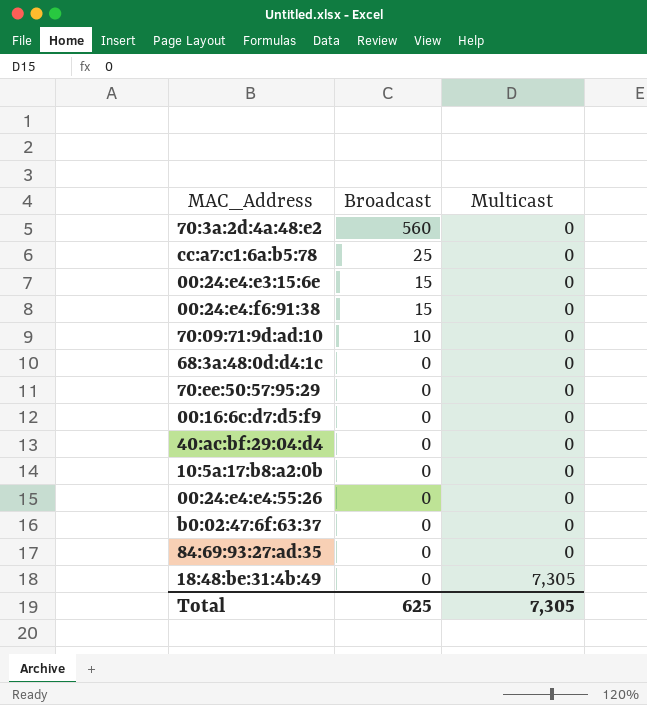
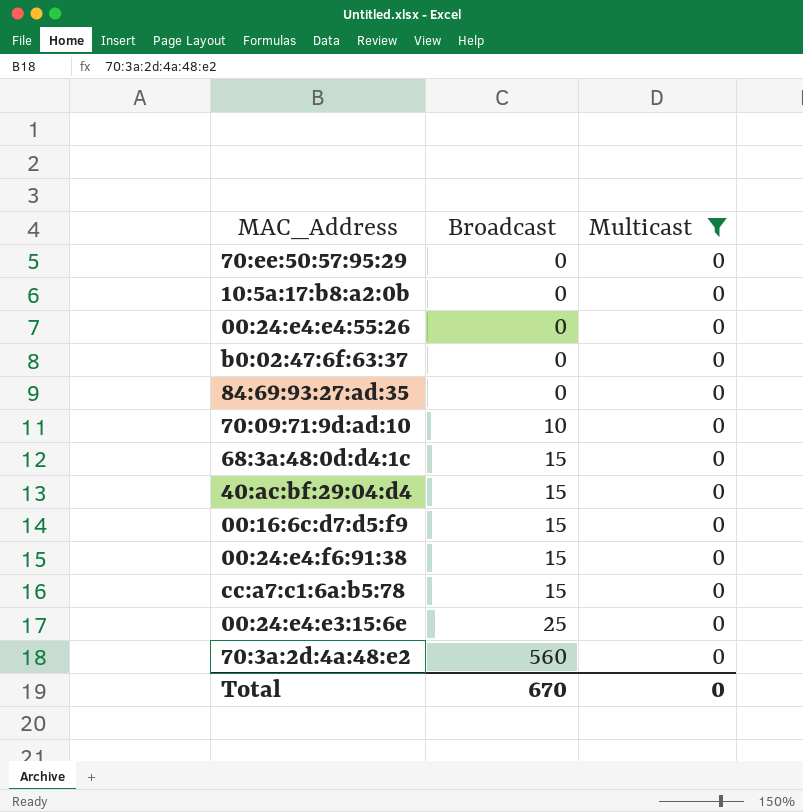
filter: none -> Multicast = 0
row order: Broadcast descending -> Broadcast ascending
68:3a:48:0d:d4:1c | Broadcast: 0 -> 15
40:ac:bf:29:04:d4 | Broadcast: 0 -> 15
00:16:6c:d7:d5:f9 | Broadcast: 0 -> 15
cc:a7:c1:6a:b5:78 | Broadcast: 25 -> 15
00:24:e4:e3:15:6e | Broadcast: 15 -> 25
Total | Broadcast: 625 -> 670
Total | Multicast: 7,305 -> 0

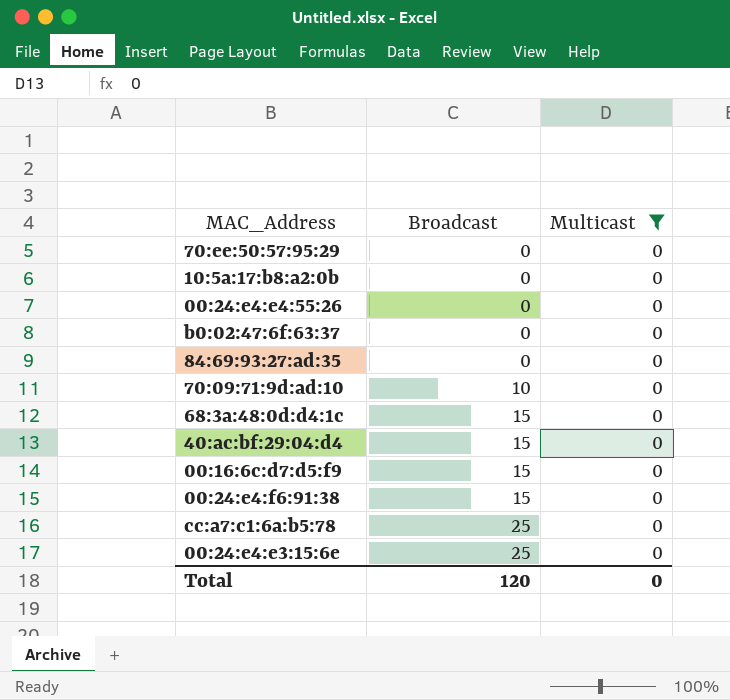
row 70:3a:2d:4a:48:e2: 560 | 0 -> none
cc:a7:c1:6a:b5:78 | Broadcast: 15 -> 25
Total | Broadcast: 670 -> 120

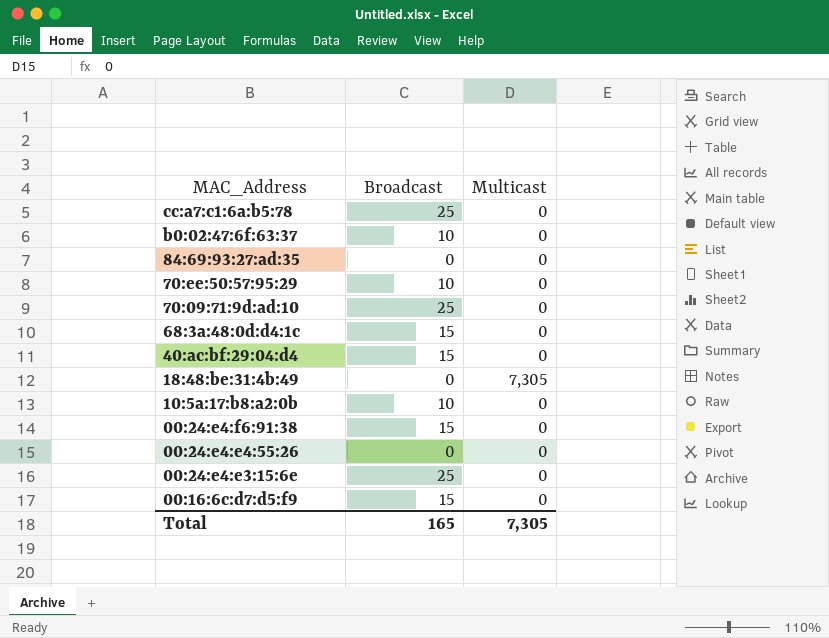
filter: Multicast = 0 -> none
row order: Broadcast ascending -> MAC_Address descending
b0:02:47:6f:63:37 | Broadcast: 0 -> 10
70:ee:50:57:95:29 | Broadcast: 0 -> 10
70:09:71:9d:ad:10 | Broadcast: 10 -> 25
10:5a:17:b8:a2:0b | Broadcast: 0 -> 10
Total | Broadcast: 120 -> 165
Total | Multicast: 0 -> 7,305

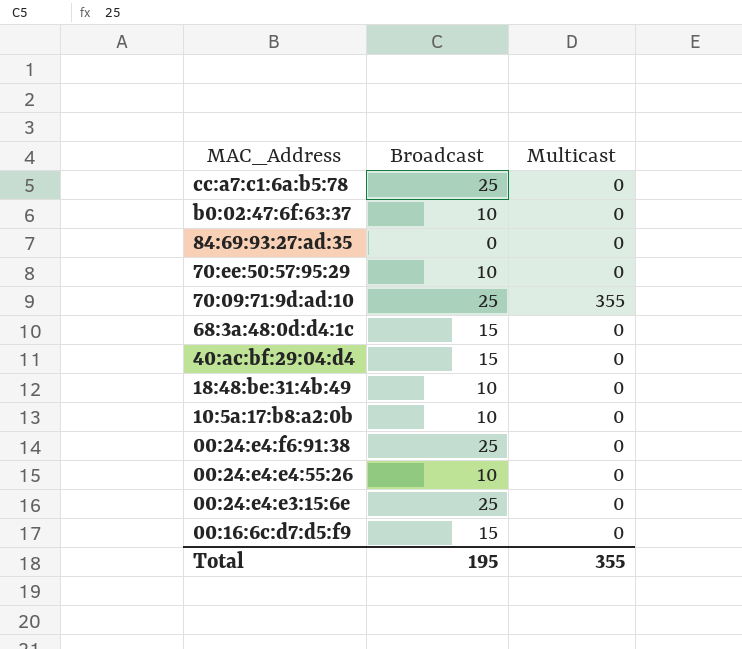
70:09:71:9d:ad:10 | Multicast: 0 -> 355
18:48:be:31:4b:49 | Broadcast: 0 -> 10
18:48:be:31:4b:49 | Multicast: 7,305 -> 0
00:24:e4:f6:91:38 | Broadcast: 15 -> 25
00:24:e4:e4:55:26 | Broadcast: 0 -> 10
Total | Broadcast: 165 -> 195
Total | Multicast: 7,305 -> 355

